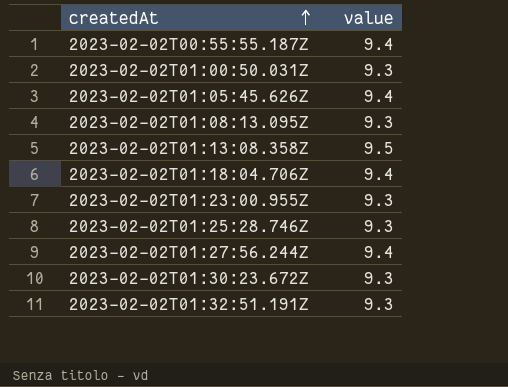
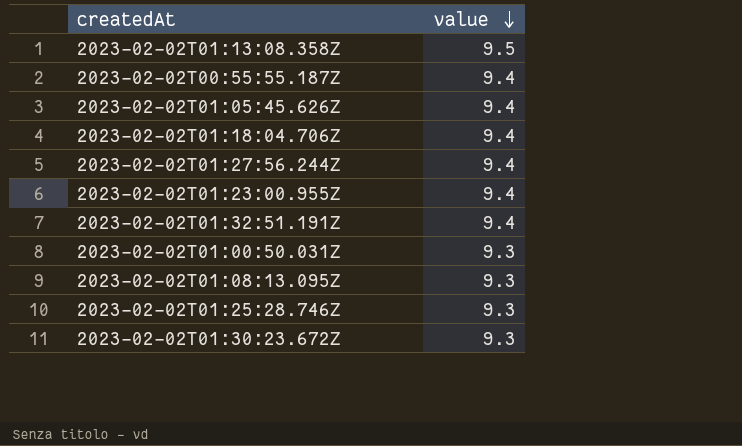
row order: createdAt ascending -> value descending
2023-02-02T01:23:00.955Z | value: 9.3 -> 9.4
2023-02-02T01:32:51.191Z | value: 9.3 -> 9.4

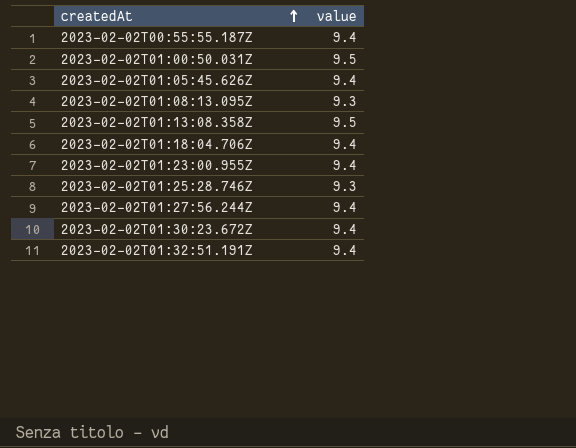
row order: value descending -> createdAt ascending
2023-02-02T01:00:50.031Z | value: 9.3 -> 9.5
2023-02-02T01:30:23.672Z | value: 9.3 -> 9.4

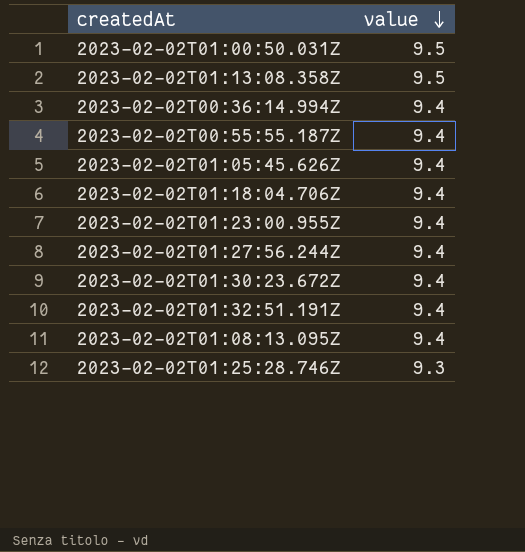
row order: createdAt ascending -> value descending
row 2023-02-02T00:36:14.994Z: none -> 9.4
2023-02-02T01:08:13.095Z | value: 9.3 -> 9.4

